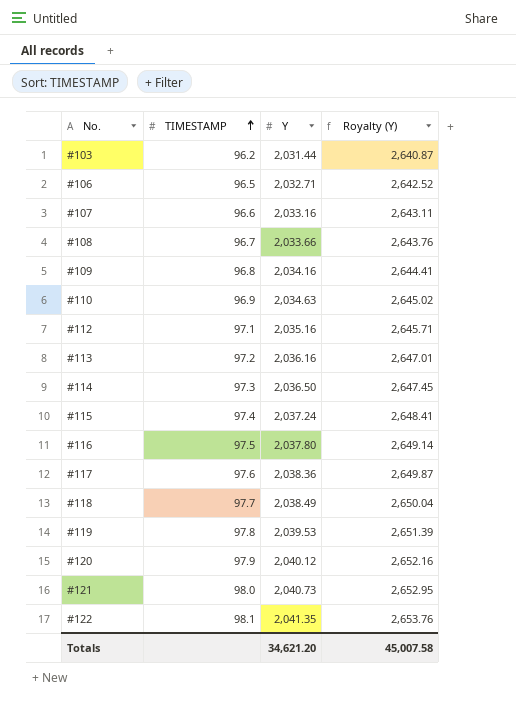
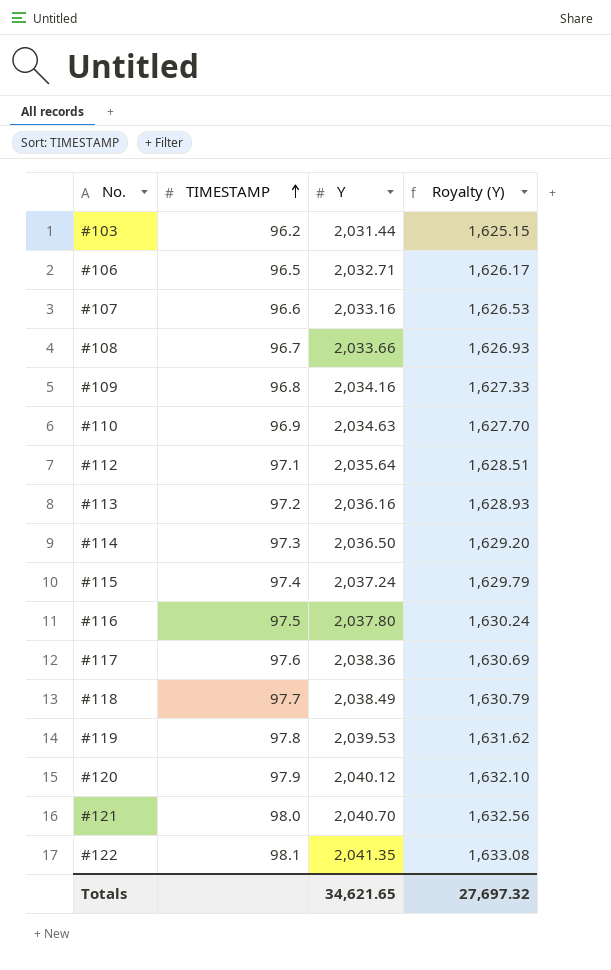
column Royalty (Y) | formula: [Y] * 1.3 -> [Y] * 0.8
#112 | Y: 2,035.16 -> 2,035.64
#121 | Y: 2,040.73 -> 2,040.70
Totals | Y: 34,621.20 -> 34,621.65
Totals | Royalty (Y): 45,007.58 -> 27,697.32

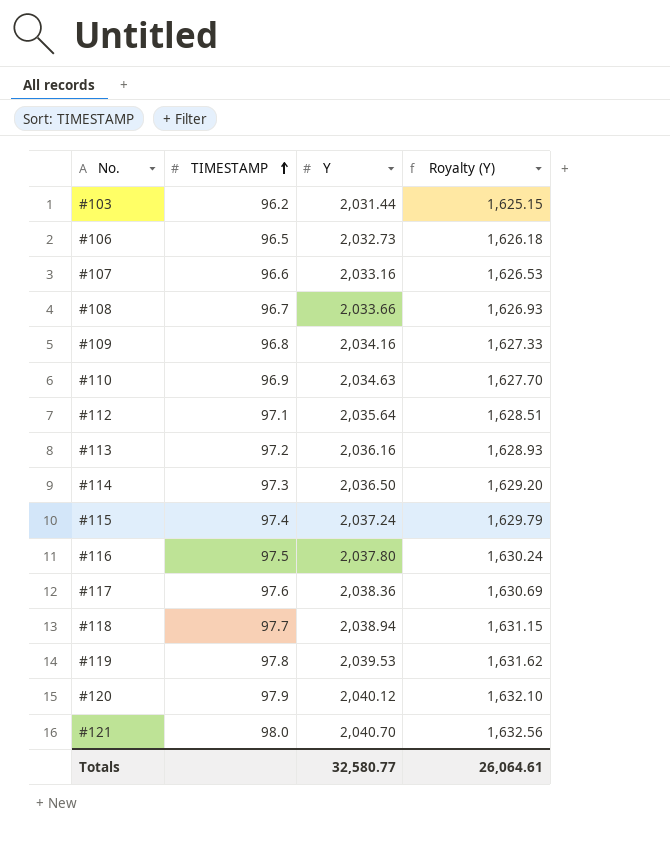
row #122: 98.1 | 2,041.35 | 1,633.08 -> none
#106 | Y: 2,032.71 -> 2,032.73
#106 | Royalty (Y): 1,626.17 -> 1,626.18
#118 | Y: 2,038.49 -> 2,038.94
#118 | Royalty (Y): 1,630.79 -> 1,631.15
Totals | Y: 34,621.65 -> 32,580.77
Totals | Royalty (Y): 27,697.32 -> 26,064.61

